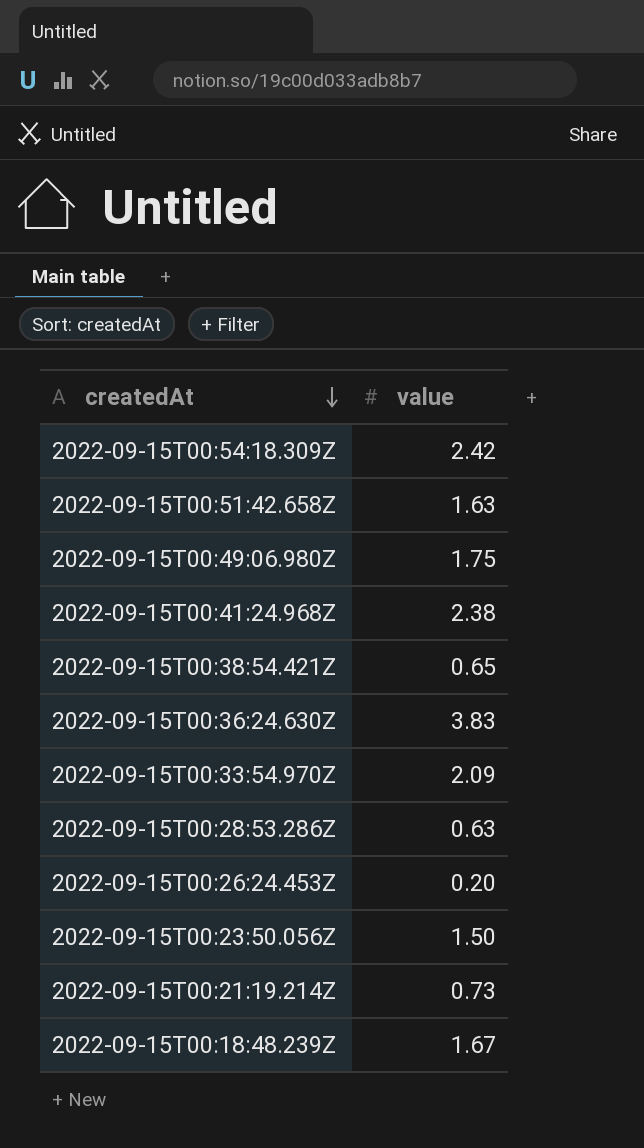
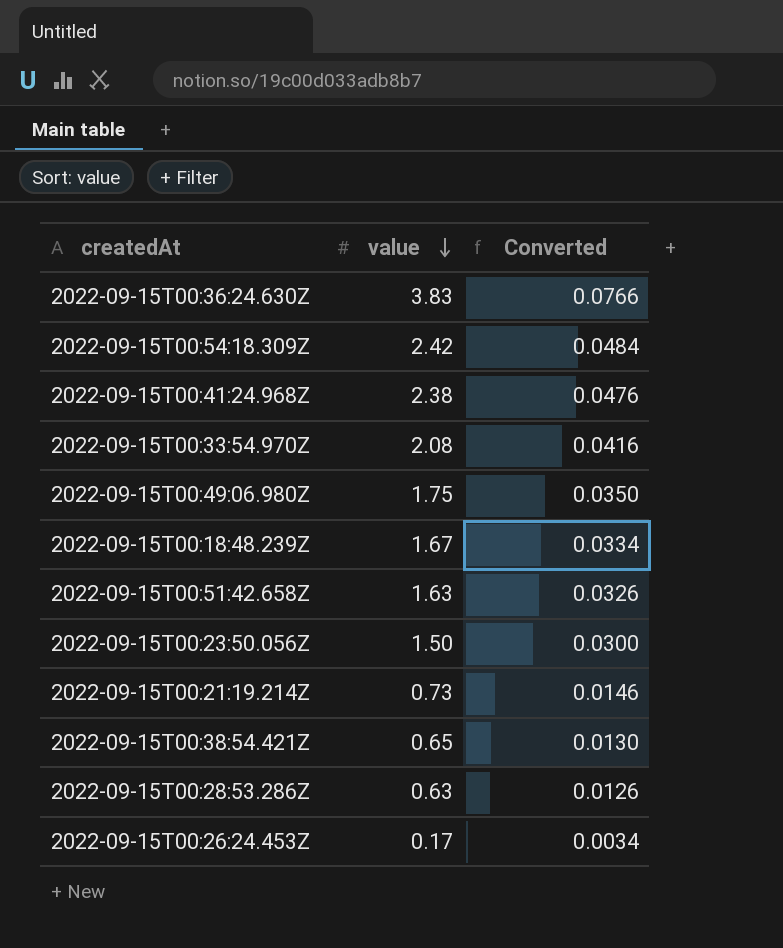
row order: createdAt descending -> value descending
column Converted | formula: none -> [value] * 0.02
2022-09-15T00:33:54.970Z | value: 2.09 -> 2.08
2022-09-15T00:26:24.453Z | value: 0.20 -> 0.17

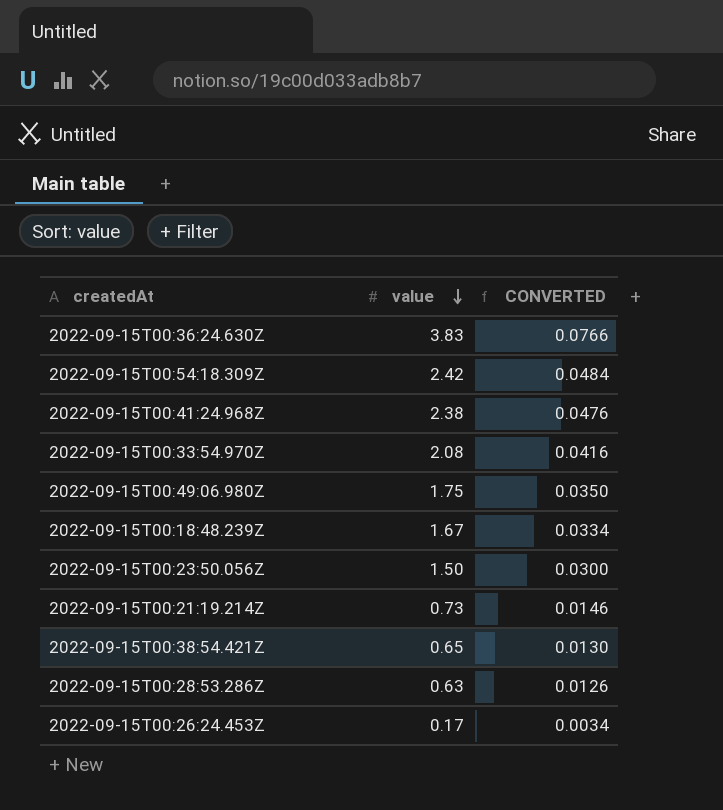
column name: Converted -> CONVERTED
row 2022-09-15T00:51:42.658Z: 1.63 | 0.0326 -> none

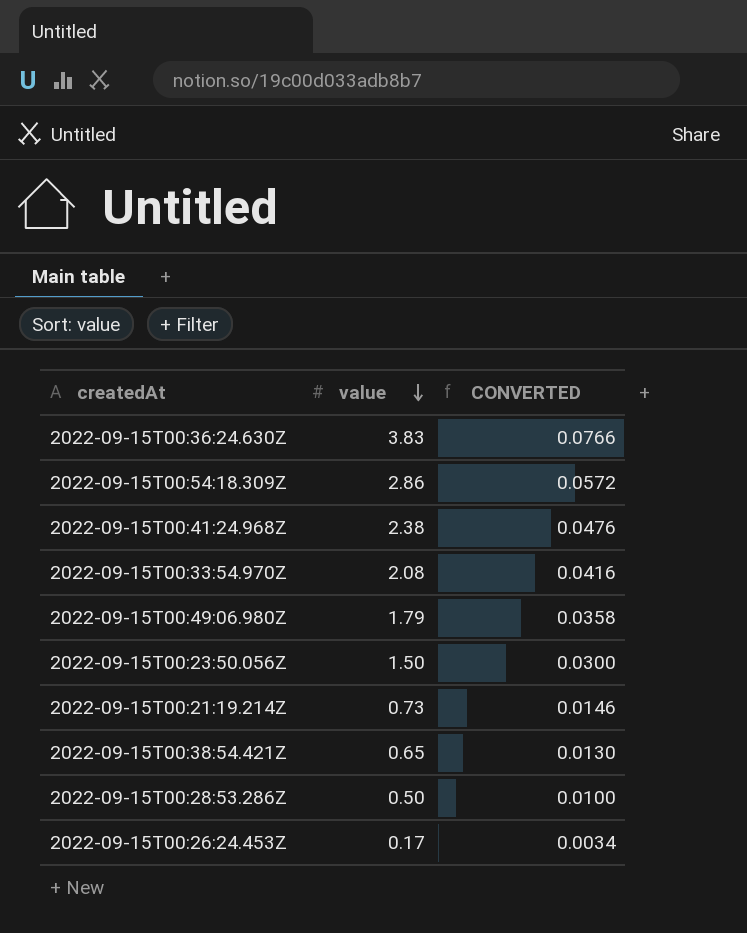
row 2022-09-15T00:18:48.239Z: 1.67 | 0.0334 -> none
2022-09-15T00:54:18.309Z | value: 2.42 -> 2.86
2022-09-15T00:54:18.309Z | CONVERTED: 0.0484 -> 0.0572
2022-09-15T00:49:06.980Z | value: 1.75 -> 1.79
2022-09-15T00:49:06.980Z | CONVERTED: 0.0350 -> 0.0358
2022-09-15T00:28:53.286Z | value: 0.63 -> 0.50
2022-09-15T00:28:53.286Z | CONVERTED: 0.0126 -> 0.0100

